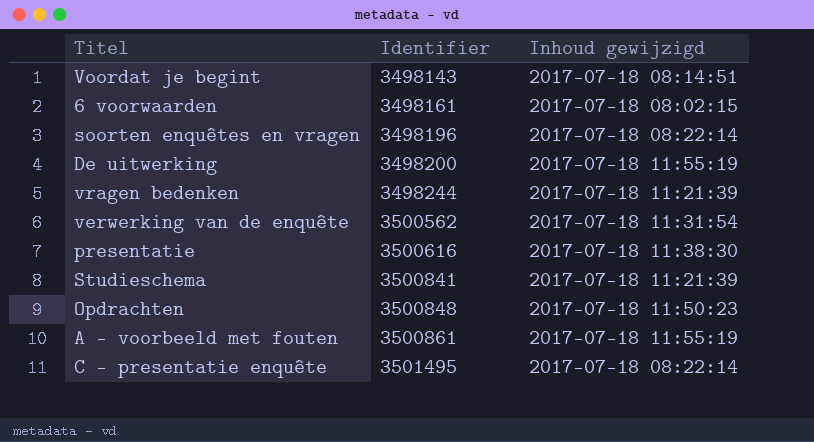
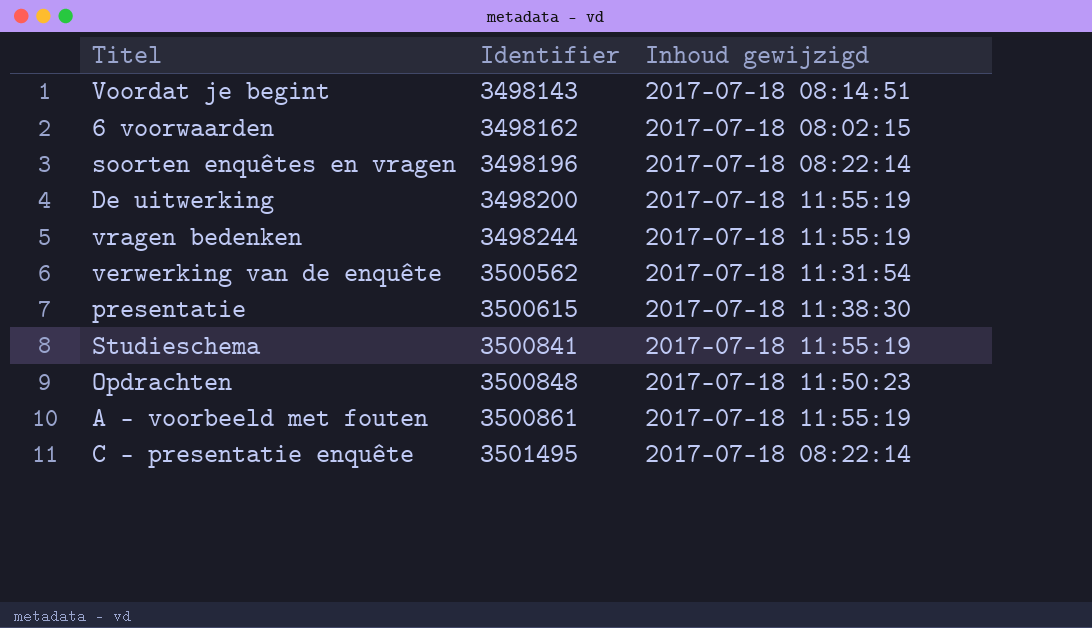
6 voorwaarden | Identifier: 3498161 -> 3498162
vragen bedenken | Inhoud gewijzigd: 2017-07-18 11:21:39 -> 2017-07-18 11:55:19
presentatie | Identifier: 3500616 -> 3500615
Studieschema | Inhoud gewijzigd: 2017-07-18 11:21:39 -> 2017-07-18 11:55:19

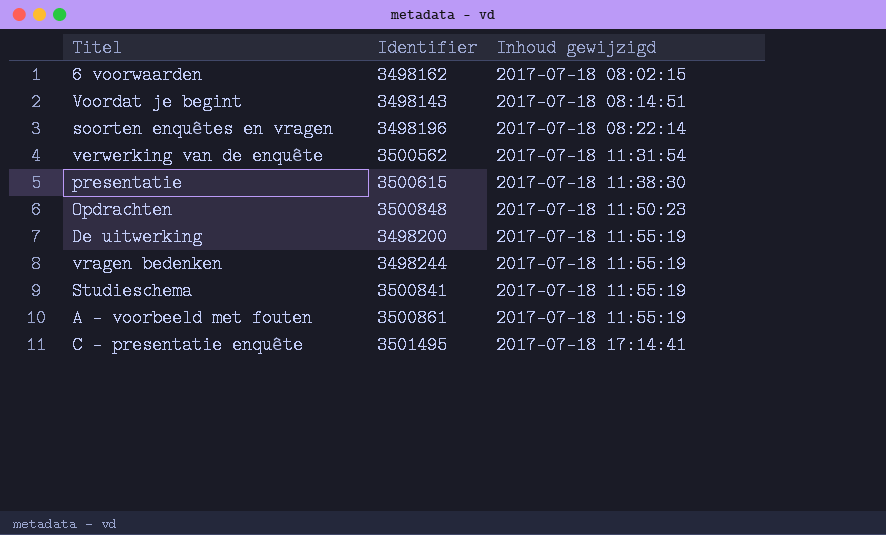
row order: Identifier ascending -> Inhoud gewijzigd ascending
C - presentatie enquête | Inhoud gewijzigd: 2017-07-18 08:22:14 -> 2017-07-18 17:14:41

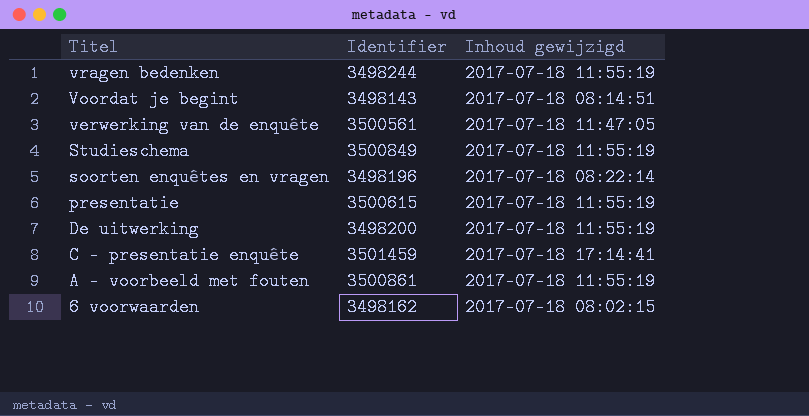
row order: Inhoud gewijzigd ascending -> Titel descending
row Opdrachten: 3500848 | 2017-07-18 11:50:23 -> none
verwerking van de enquête | Identifier: 3500562 -> 3500561
verwerking van de enquête | Inhoud gewijzigd: 2017-07-18 11:31:54 -> 2017-07-18 11:47:05
Studieschema | Identifier: 3500841 -> 3500849
presentatie | Inhoud gewijzigd: 2017-07-18 11:38:30 -> 2017-07-18 11:55:19
C - presentatie enquête | Identifier: 3501495 -> 3501459

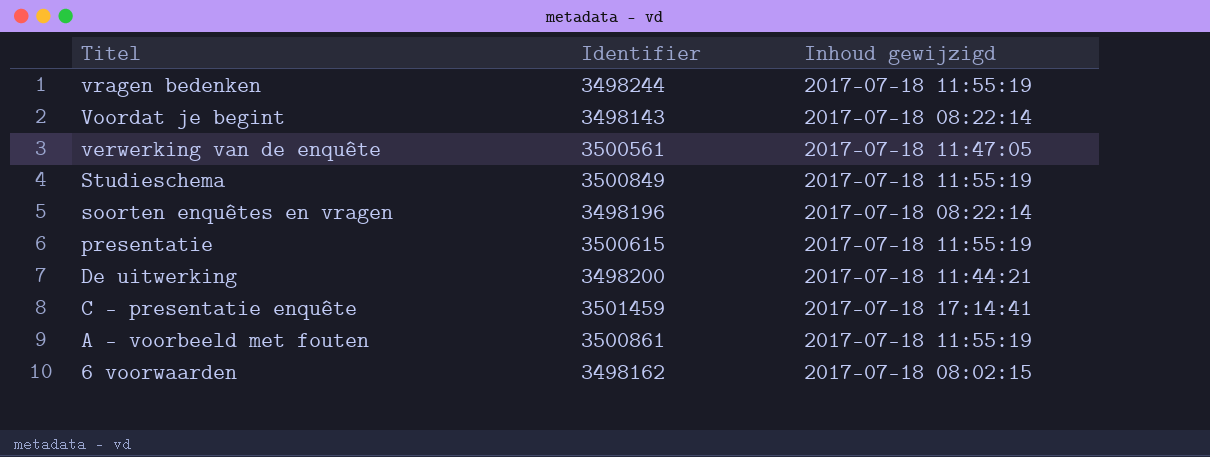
Voordat je begint | Inhoud gewijzigd: 2017-07-18 08:14:51 -> 2017-07-18 08:22:14
De uitwerking | Inhoud gewijzigd: 2017-07-18 11:55:19 -> 2017-07-18 11:44:21

